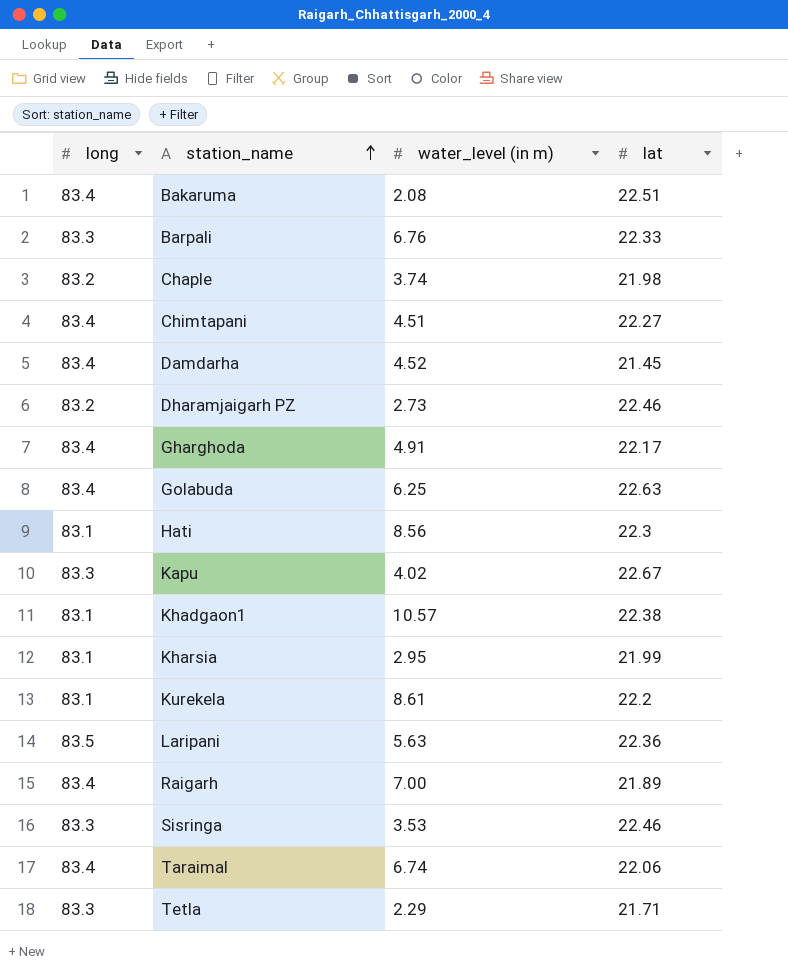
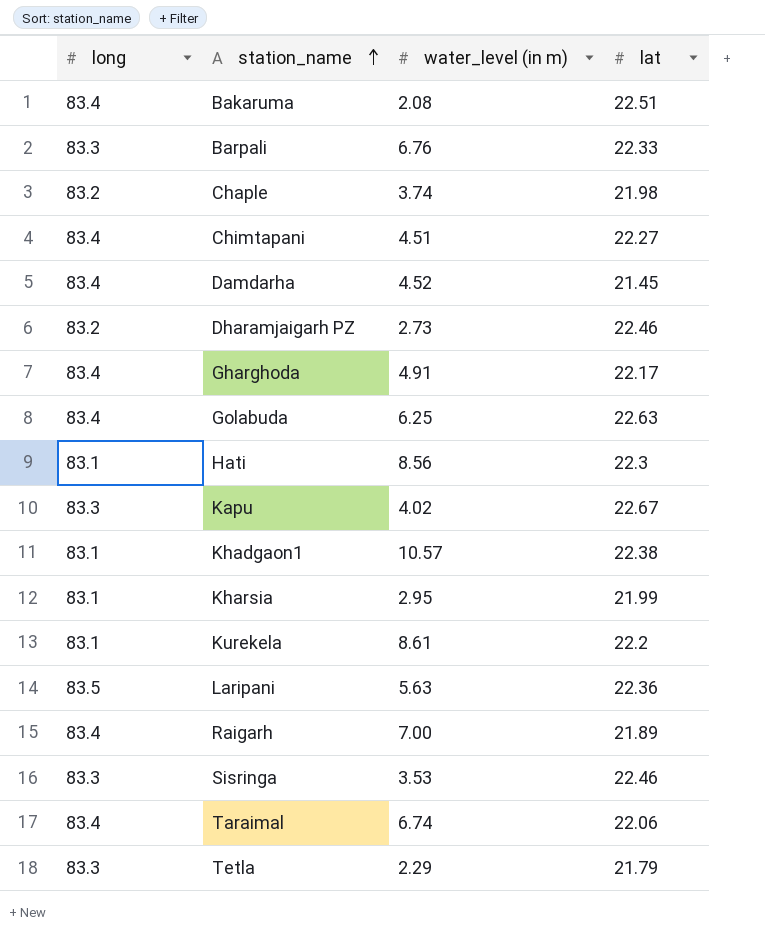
Tetla | lat: 21.71 -> 21.79

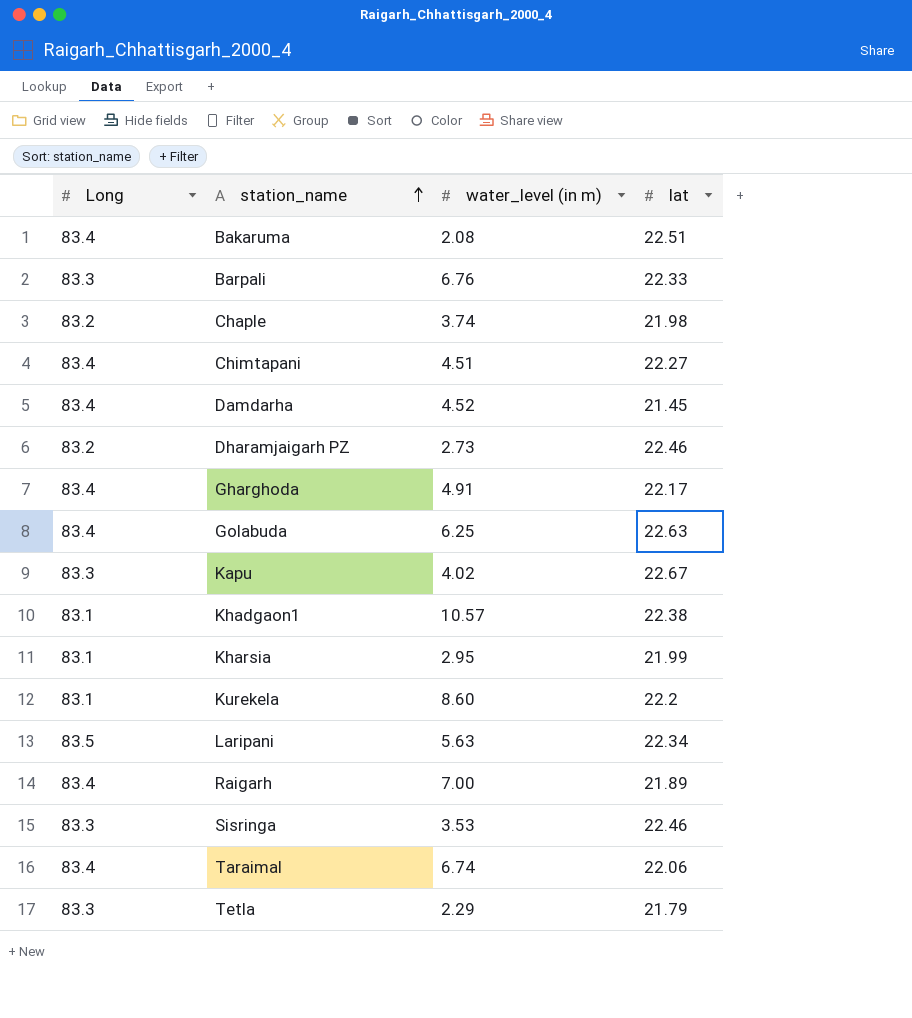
column name: long -> Long
row Hati: 83.1 | 8.56 | 22.3 -> none
Kurekela | water_level (in m): 8.61 -> 8.60
Laripani | lat: 22.36 -> 22.34

